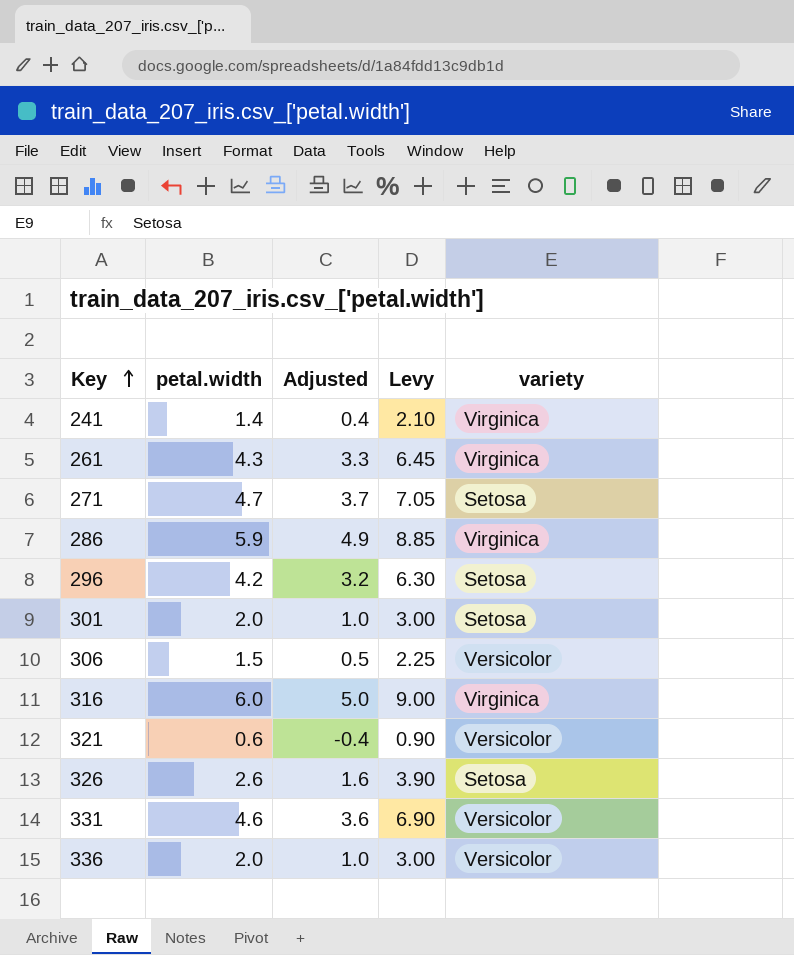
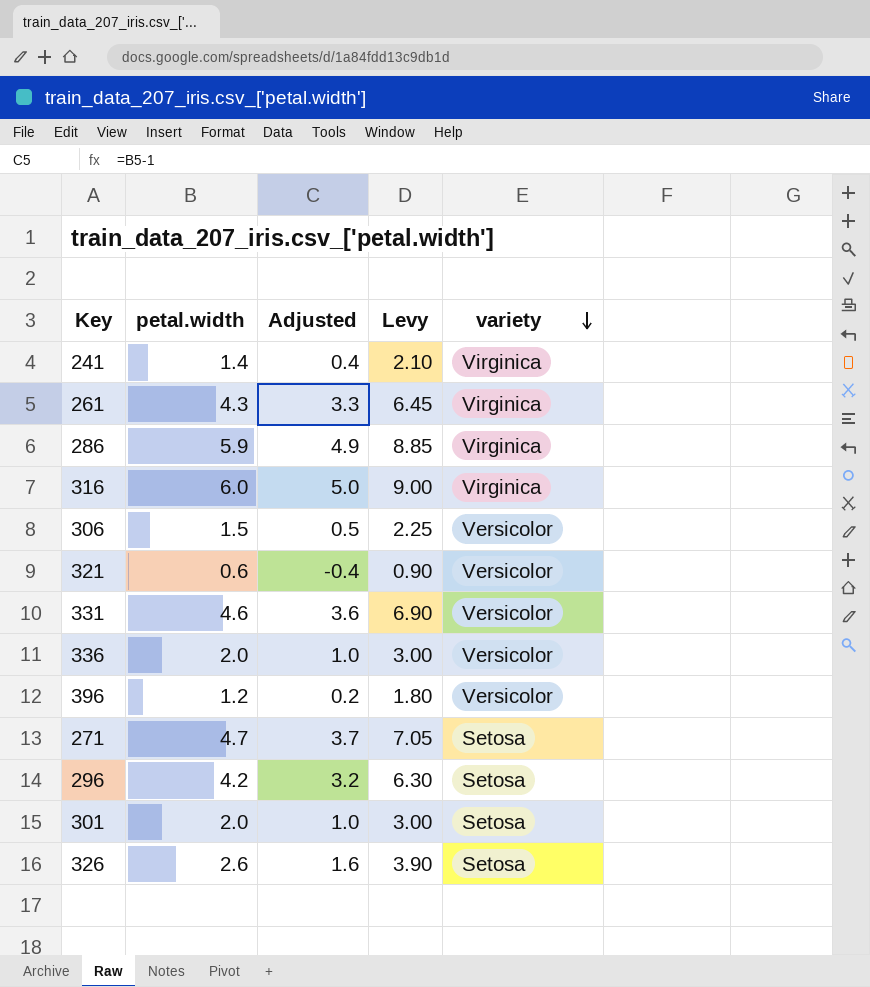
row order: Key ascending -> variety descending
row 396: none -> 1.2 | 0.2 | 1.80 | Versicolor

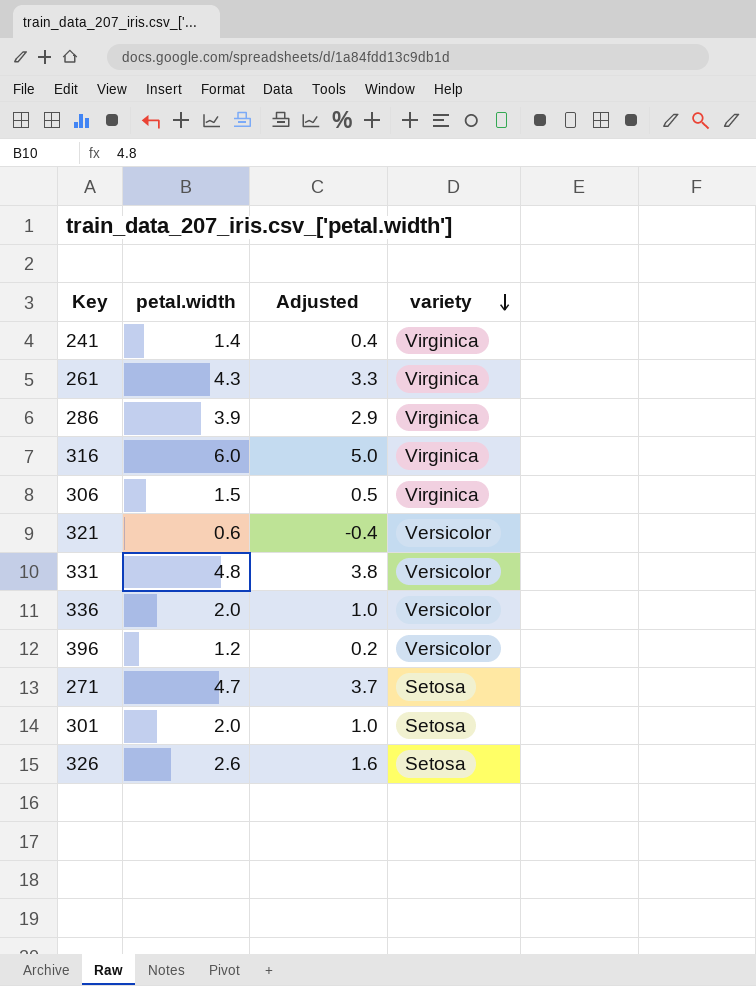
column Levy | formula: [petal.width] * 1.5 -> none
row 296: 4.2 | 3.2 | 6.30 | Setosa -> none
286 | petal.width: 5.9 -> 3.9
286 | Adjusted: 4.9 -> 2.9
306 | variety: Versicolor -> Virginica
331 | petal.width: 4.6 -> 4.8
331 | Adjusted: 3.6 -> 3.8

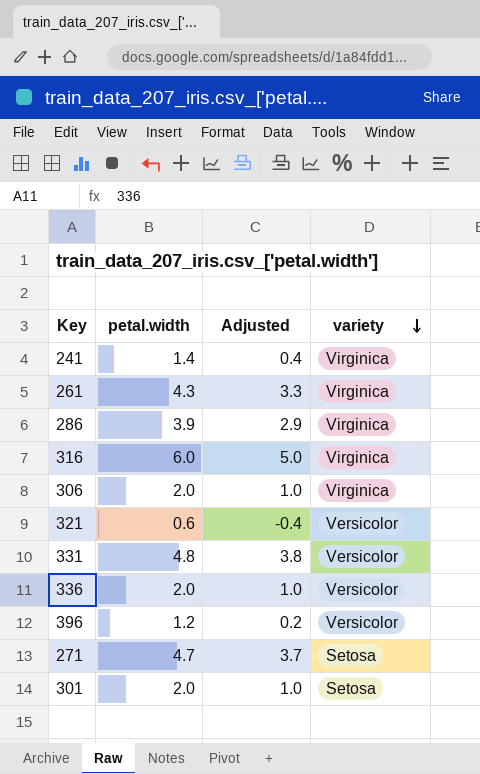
row 326: 2.6 | 1.6 | Setosa -> none
306 | petal.width: 1.5 -> 2.0
306 | Adjusted: 0.5 -> 1.0

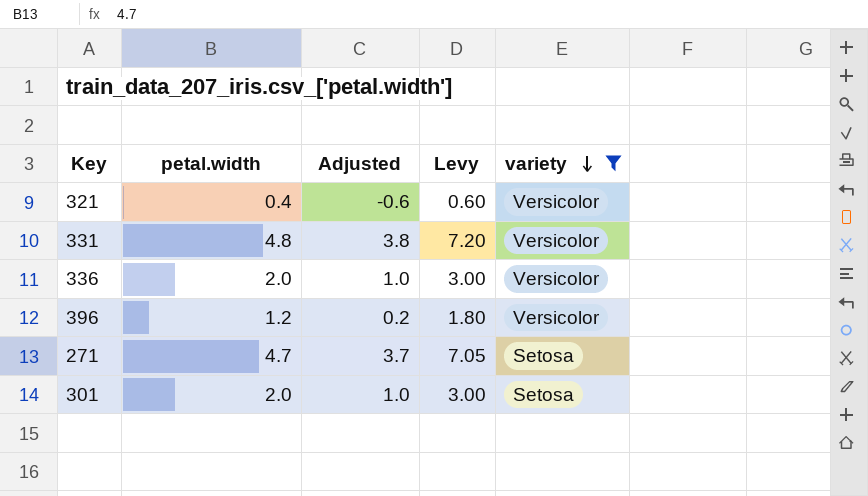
filter: none -> variety != Virginica
column Levy | formula: none -> [petal.width] * 1.5
321 | petal.width: 0.6 -> 0.4
321 | Adjusted: -0.4 -> -0.6

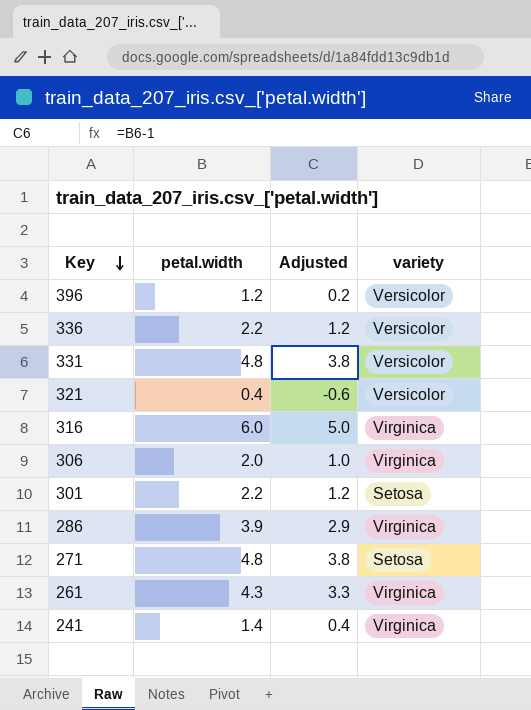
filter: variety != Virginica -> none
row order: variety descending -> Key descending
column Levy | formula: [petal.width] * 1.5 -> none
336 | petal.width: 2.0 -> 2.2
336 | Adjusted: 1.0 -> 1.2
301 | petal.width: 2.0 -> 2.2
301 | Adjusted: 1.0 -> 1.2
271 | petal.width: 4.7 -> 4.8
271 | Adjusted: 3.7 -> 3.8

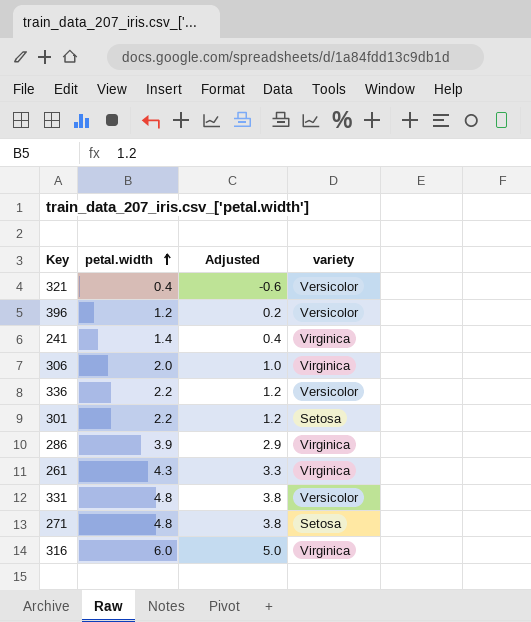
row order: Key descending -> petal.width ascending

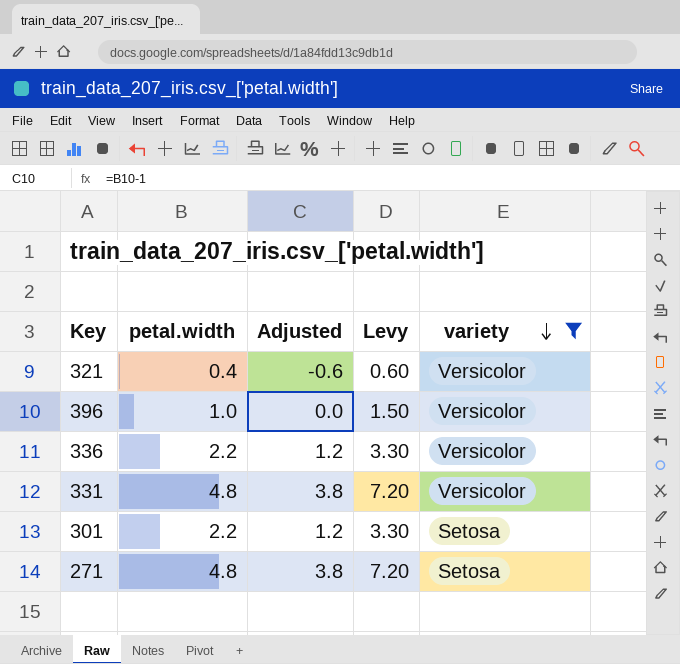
filter: none -> variety != Virginica
row order: petal.width ascending -> variety descending
column Levy | formula: none -> [petal.width] * 1.5
396 | petal.width: 1.2 -> 1.0
396 | Adjusted: 0.2 -> 0.0

